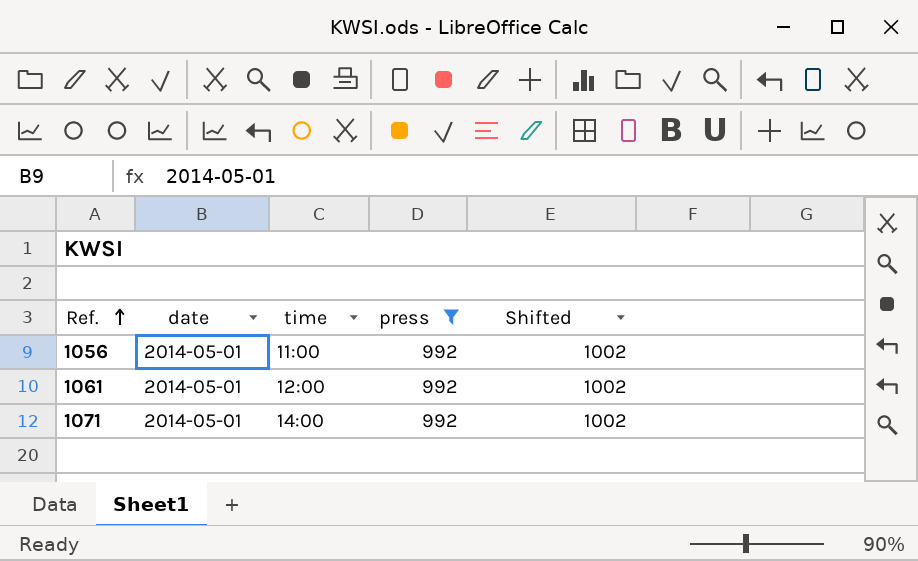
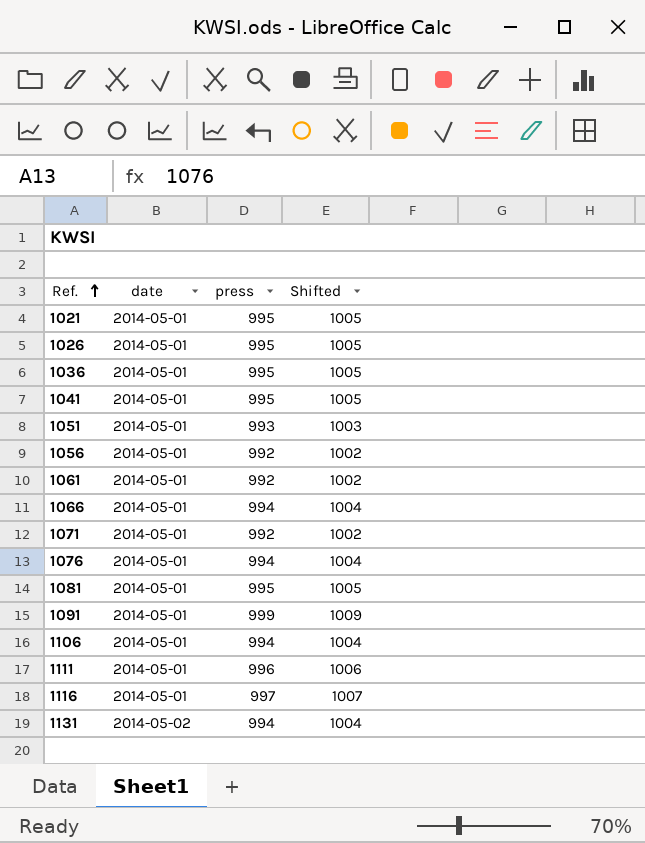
filter: press = 992 -> none
column time | position: 3 -> none

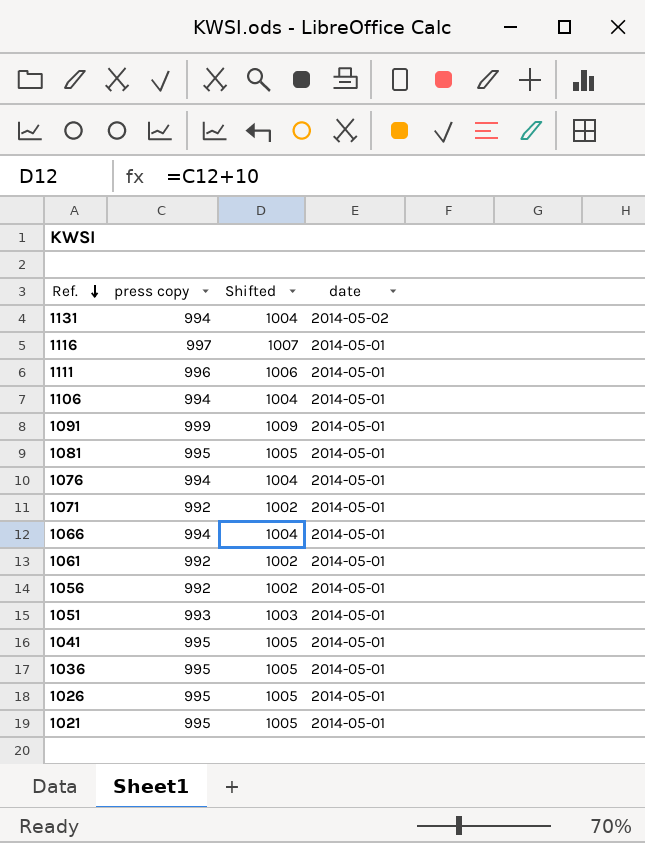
row order: Ref. ascending -> Ref. descending
column name: press -> press copy
column date | position: 2 -> 4

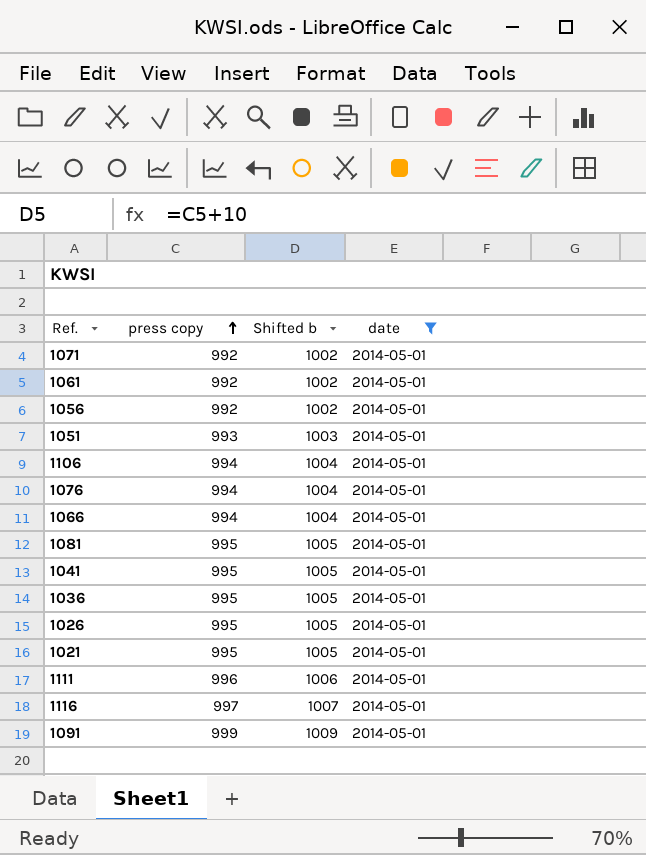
filter: none -> date = 2014-05-01
row order: Ref. descending -> press copy ascending
column name: Shifted -> Shifted b

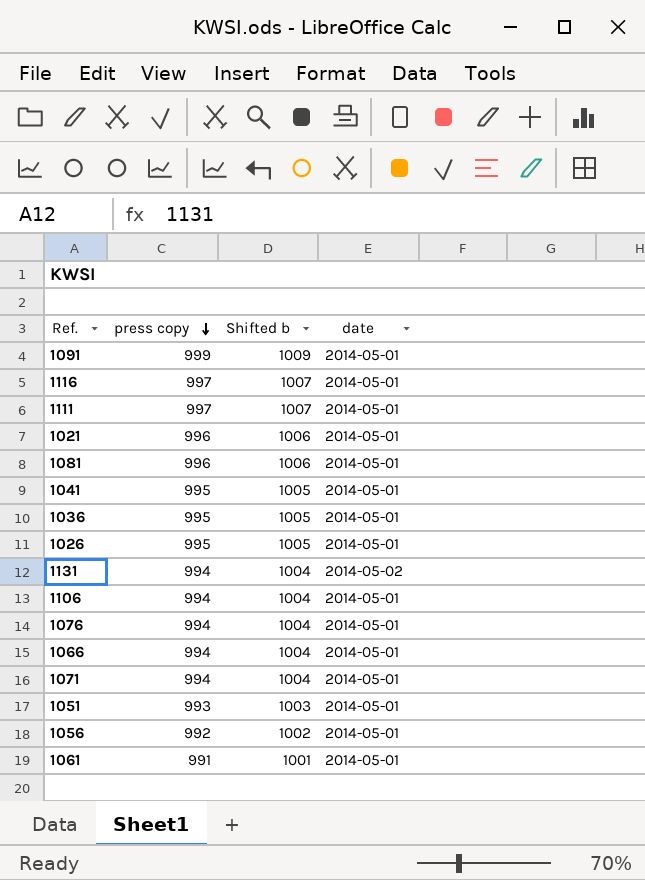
filter: date = 2014-05-01 -> none
row order: press copy ascending -> press copy descending
1111 | press copy: 996 -> 997
1111 | Shifted b: 1006 -> 1007
1021 | press copy: 995 -> 996
1021 | Shifted b: 1005 -> 1006
1081 | press copy: 995 -> 996
1081 | Shifted b: 1005 -> 1006
1071 | press copy: 992 -> 994
1071 | Shifted b: 1002 -> 1004
1061 | press copy: 992 -> 991
1061 | Shifted b: 1002 -> 1001

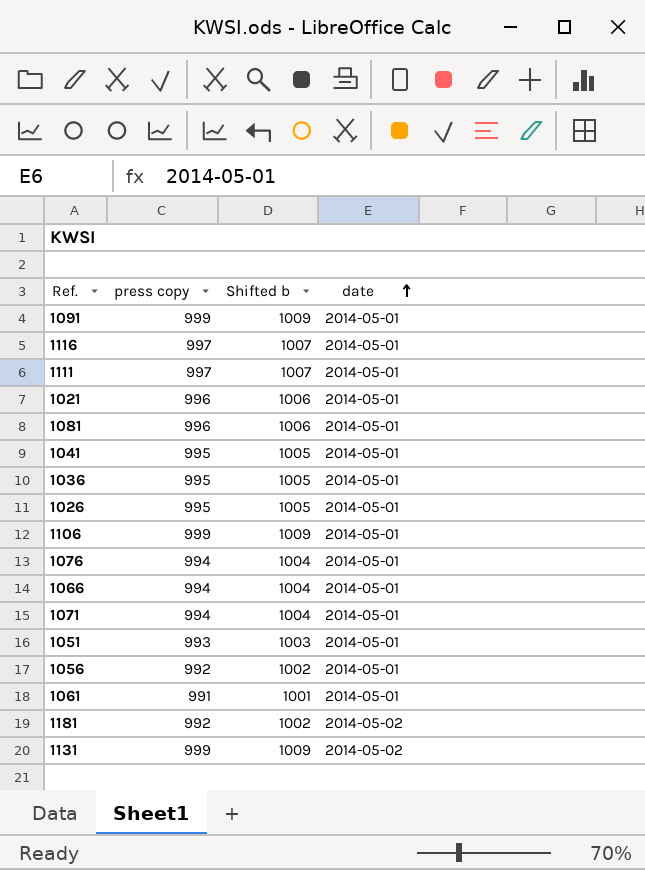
row order: press copy descending -> date ascending
1106 | press copy: 994 -> 999
1106 | Shifted b: 1004 -> 1009
row 1181: none -> 992 | 1002 | 2014-05-02
1131 | press copy: 994 -> 999
1131 | Shifted b: 1004 -> 1009

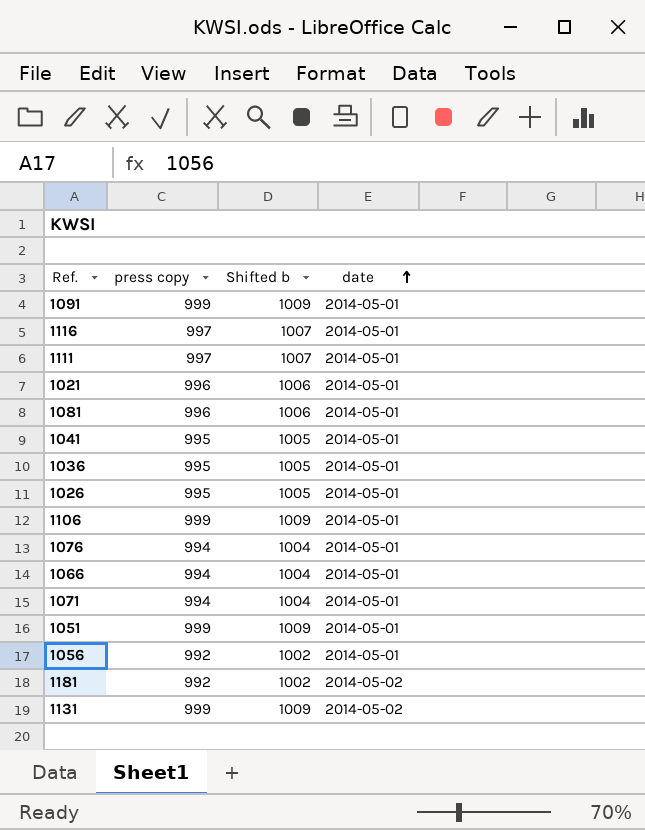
row 1061: 991 | 1001 | 2014-05-01 -> none
1051 | press copy: 993 -> 999
1051 | Shifted b: 1003 -> 1009

